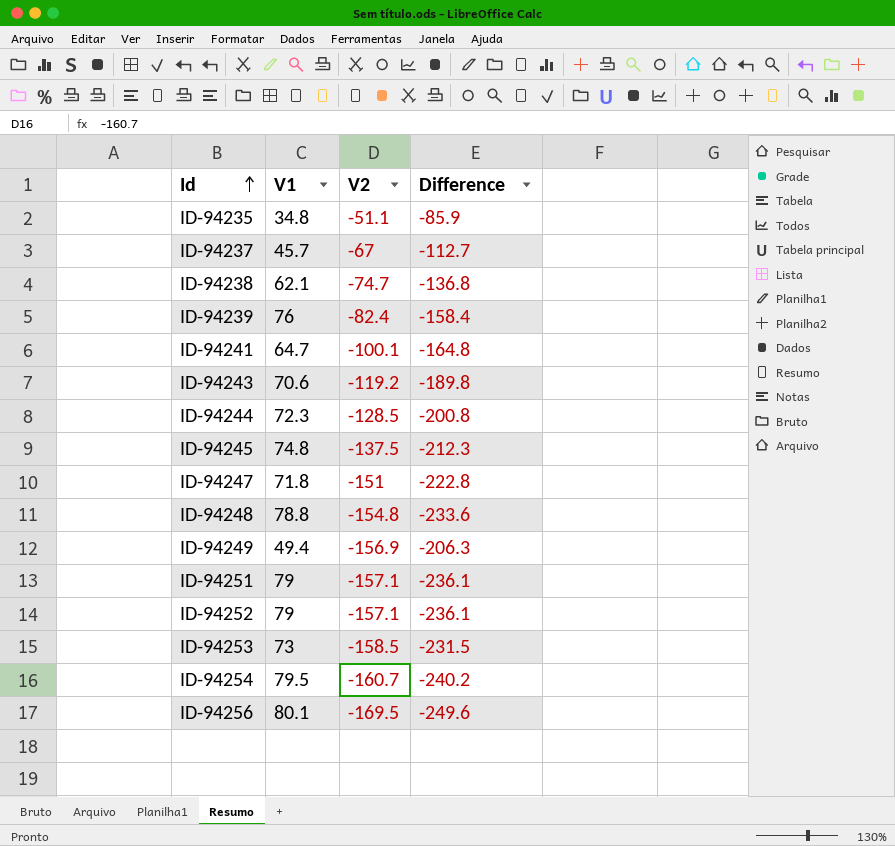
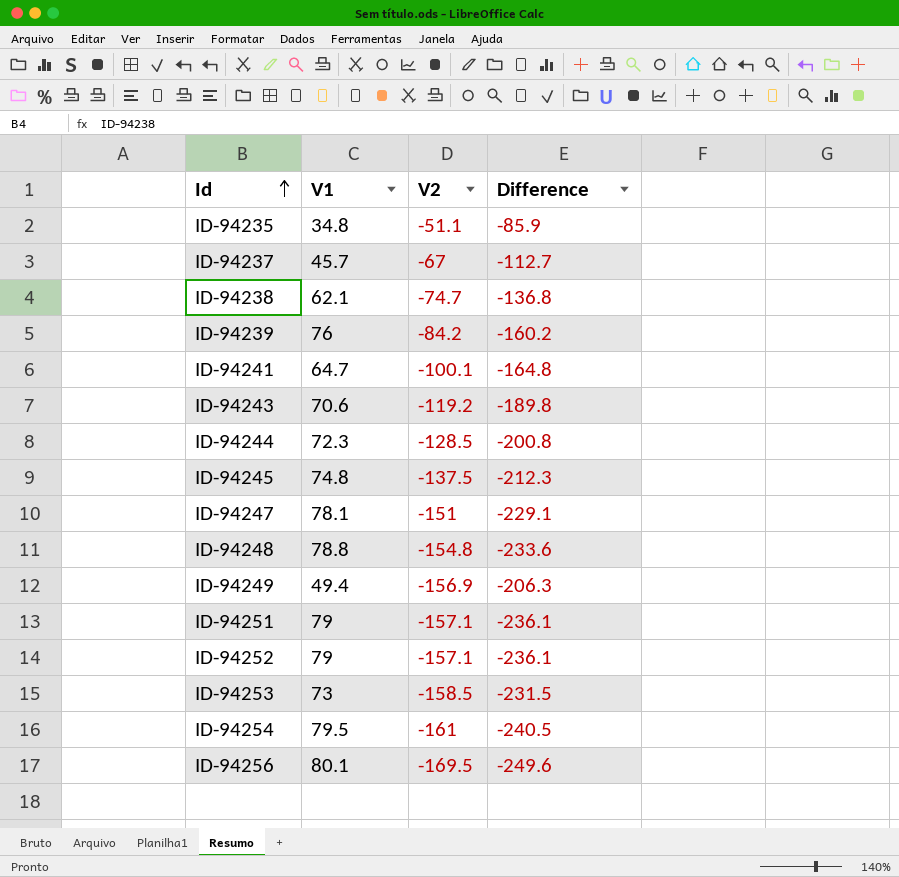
ID-94239 | V2: -82.4 -> -84.2
ID-94239 | Difference: -158.4 -> -160.2
ID-94247 | V1: 71.8 -> 78.1
ID-94247 | Difference: -222.8 -> -229.1
ID-94254 | V2: -160.7 -> -161
ID-94254 | Difference: -240.2 -> -240.5

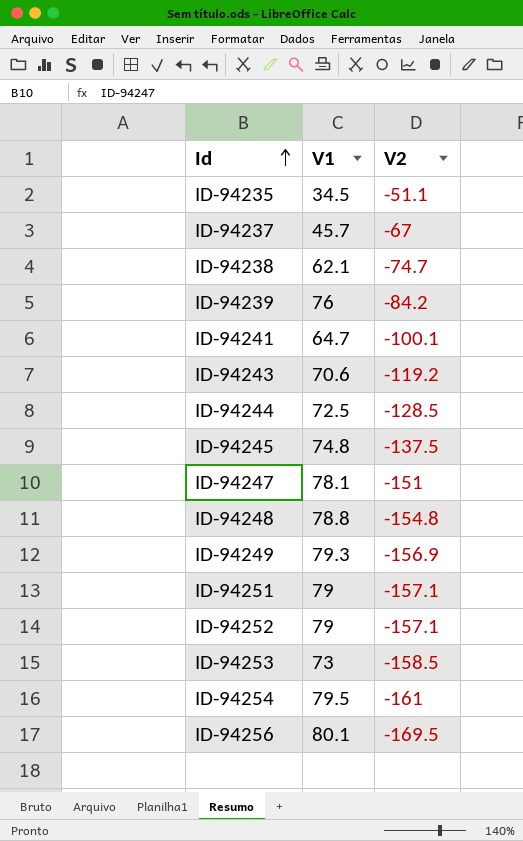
column Difference | formula: [V2] - [V1] -> none
ID-94235 | V1: 34.8 -> 34.5
ID-94244 | V1: 72.3 -> 72.5
ID-94249 | V1: 49.4 -> 79.3

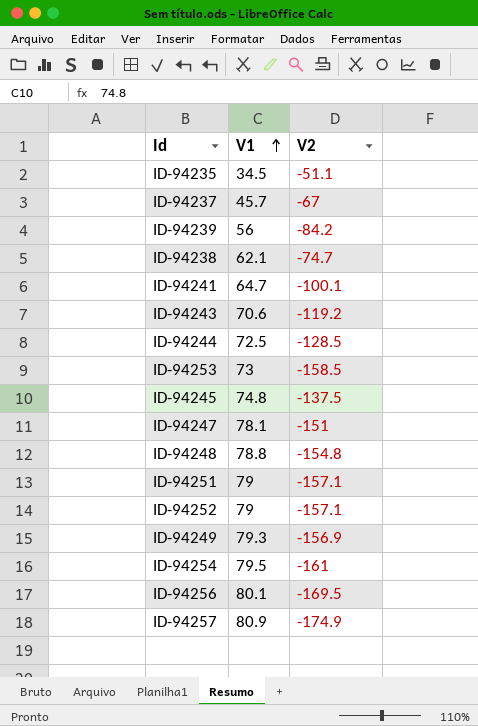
row order: Id ascending -> V1 ascending
ID-94239 | V1: 76 -> 56
row ID-94257: none -> 80.9 | -174.9

